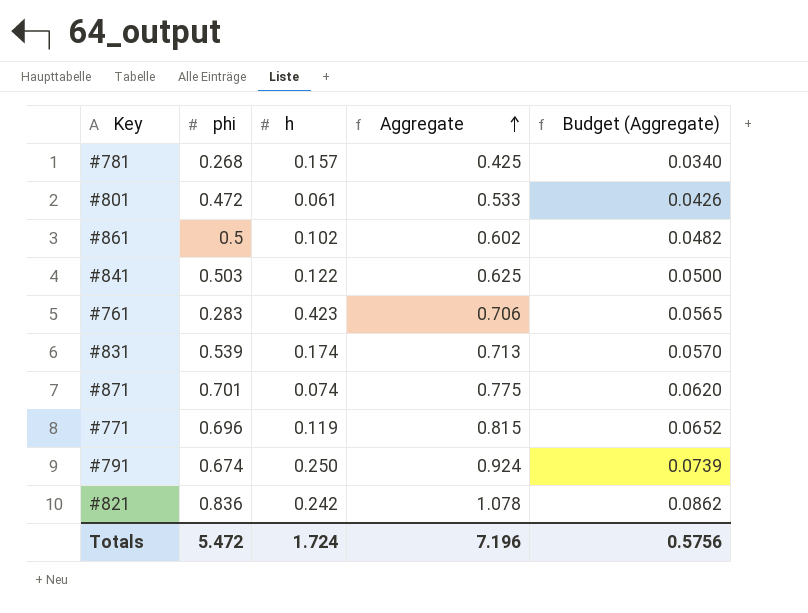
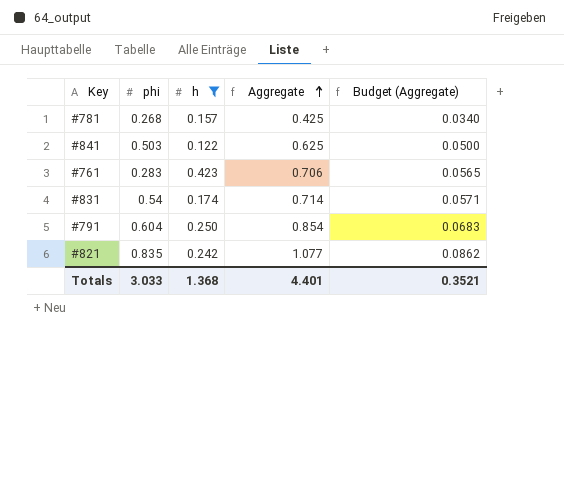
filter: none -> h >= 0.122
#831 | phi: 0.539 -> 0.54
#831 | Aggregate: 0.713 -> 0.714
#831 | Budget (Aggregate): 0.0570 -> 0.0571
#791 | phi: 0.674 -> 0.604
#791 | Aggregate: 0.924 -> 0.854
#791 | Budget (Aggregate): 0.0739 -> 0.0683
#821 | phi: 0.836 -> 0.835
#821 | Aggregate: 1.078 -> 1.077
Totals | phi: 5.472 -> 3.033
Totals | h: 1.724 -> 1.368
Totals | Aggregate: 7.196 -> 4.401
Totals | Budget (Aggregate): 0.5756 -> 0.3521

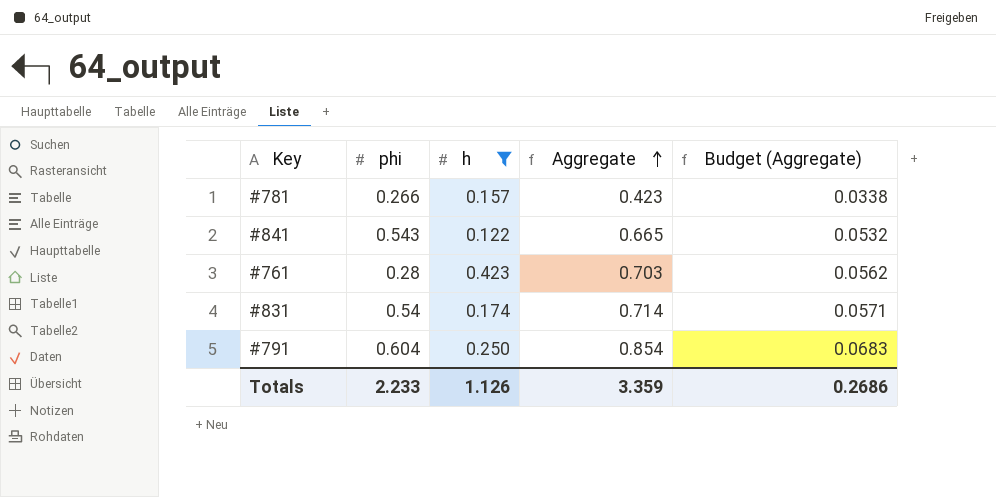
row #821: 0.835 | 0.242 | 1.077 | 0.0862 -> none
#781 | phi: 0.268 -> 0.266
#781 | Aggregate: 0.425 -> 0.423
#781 | Budget (Aggregate): 0.0340 -> 0.0338
#841 | phi: 0.503 -> 0.543
#841 | Aggregate: 0.625 -> 0.665
#841 | Budget (Aggregate): 0.0500 -> 0.0532
#761 | phi: 0.283 -> 0.28
#761 | Aggregate: 0.706 -> 0.703
#761 | Budget (Aggregate): 0.0565 -> 0.0562
Totals | phi: 3.033 -> 2.233
Totals | h: 1.368 -> 1.126
Totals | Aggregate: 4.401 -> 3.359
Totals | Budget (Aggregate): 0.3521 -> 0.2686

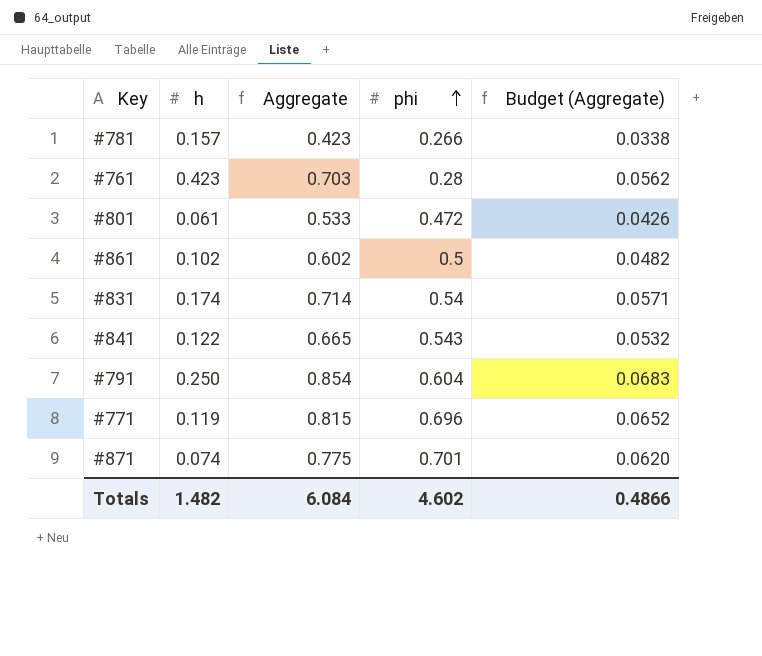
filter: h >= 0.122 -> none
row order: Aggregate ascending -> phi ascending
column phi | position: 2 -> 4
Totals | h: 1.126 -> 1.482
Totals | Aggregate: 3.359 -> 6.084
Totals | phi: 2.233 -> 4.602
Totals | Budget (Aggregate): 0.2686 -> 0.4866

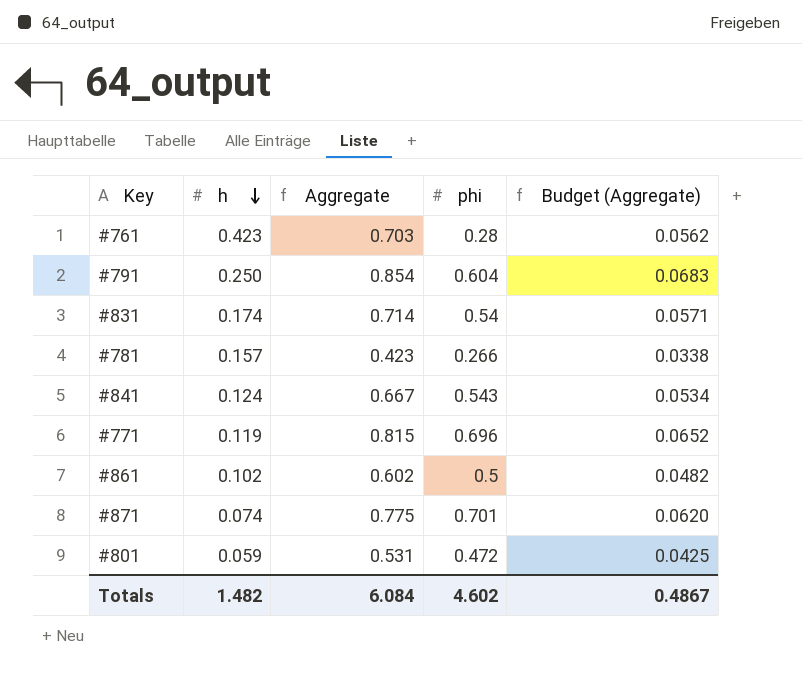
row order: phi ascending -> h descending
#841 | h: 0.122 -> 0.124
#841 | Aggregate: 0.665 -> 0.667
#841 | Budget (Aggregate): 0.0532 -> 0.0534
#801 | h: 0.061 -> 0.059
#801 | Aggregate: 0.533 -> 0.531
#801 | Budget (Aggregate): 0.0426 -> 0.0425
Totals | Budget (Aggregate): 0.4866 -> 0.4867

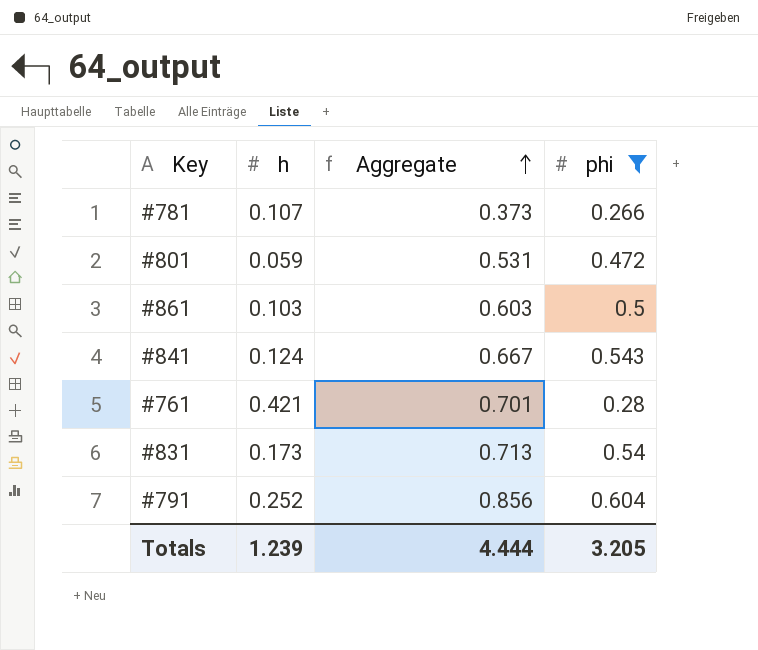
filter: none -> phi <= 0.604
row order: h descending -> Aggregate ascending
column Budget (Aggregate) | formula: [Aggregate] * 0.08 -> none
#781 | h: 0.157 -> 0.107
#781 | Aggregate: 0.423 -> 0.373
#861 | h: 0.102 -> 0.103
#861 | Aggregate: 0.602 -> 0.603
#761 | h: 0.423 -> 0.421
#761 | Aggregate: 0.703 -> 0.701
#831 | h: 0.174 -> 0.173
#831 | Aggregate: 0.714 -> 0.713
#791 | h: 0.250 -> 0.252
#791 | Aggregate: 0.854 -> 0.856
Totals | h: 1.482 -> 1.239
Totals | Aggregate: 6.084 -> 4.444
Totals | phi: 4.602 -> 3.205

